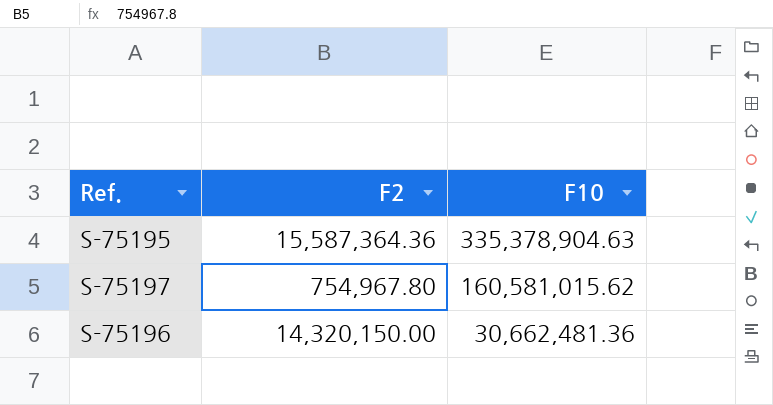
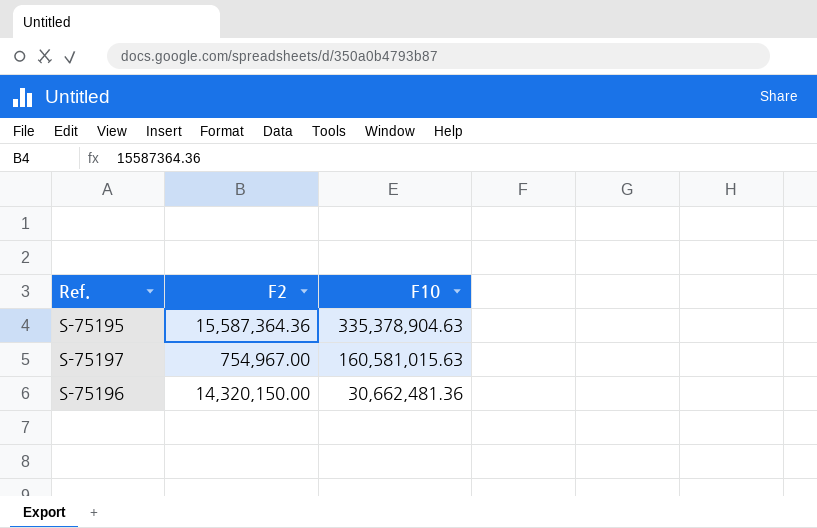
S-75197 | F2: 754,967.80 -> 754,967.00
S-75197 | F10: 160,581,015.62 -> 160,581,015.63

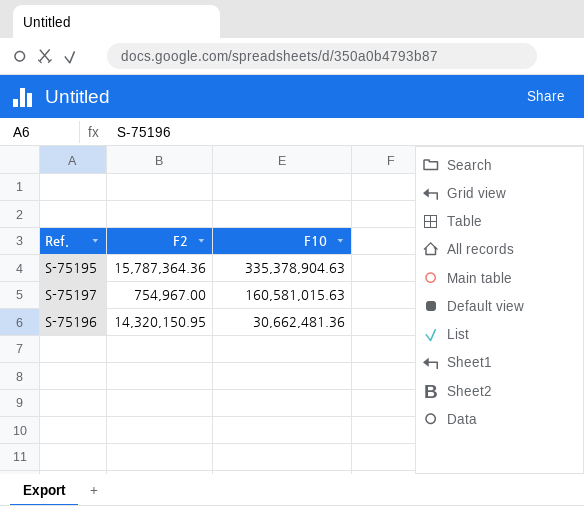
S-75195 | F2: 15,587,364.36 -> 15,787,364.36
S-75196 | F2: 14,320,150.00 -> 14,320,150.95

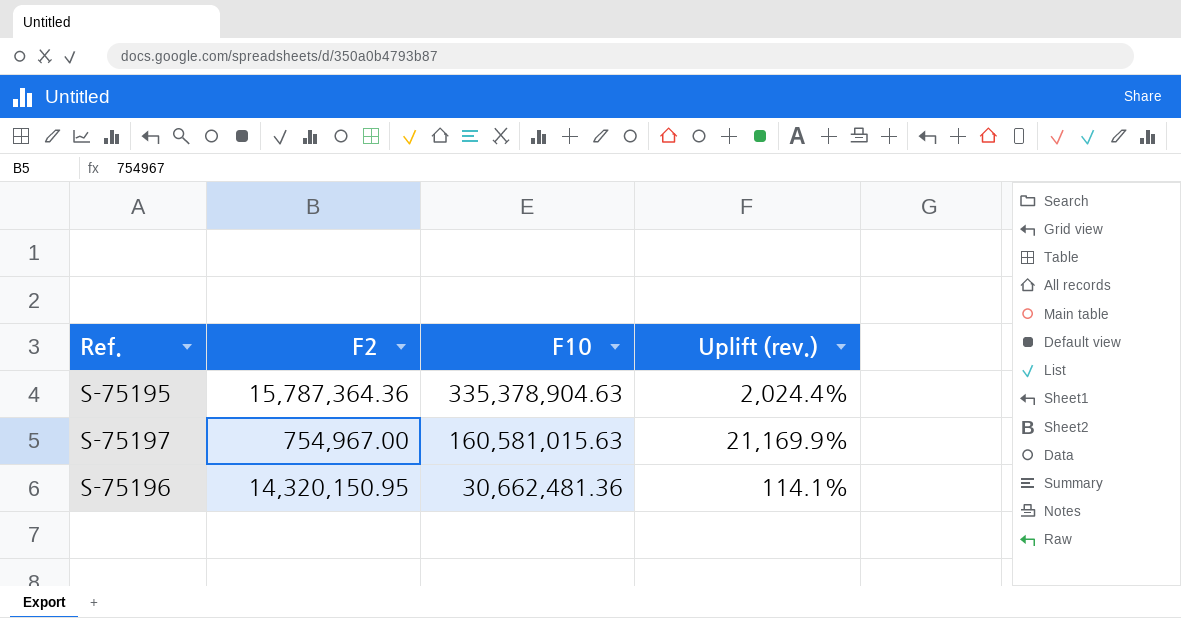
column Uplift (rev.) | formula: none -> ([F10] - [F2]) / [F2]

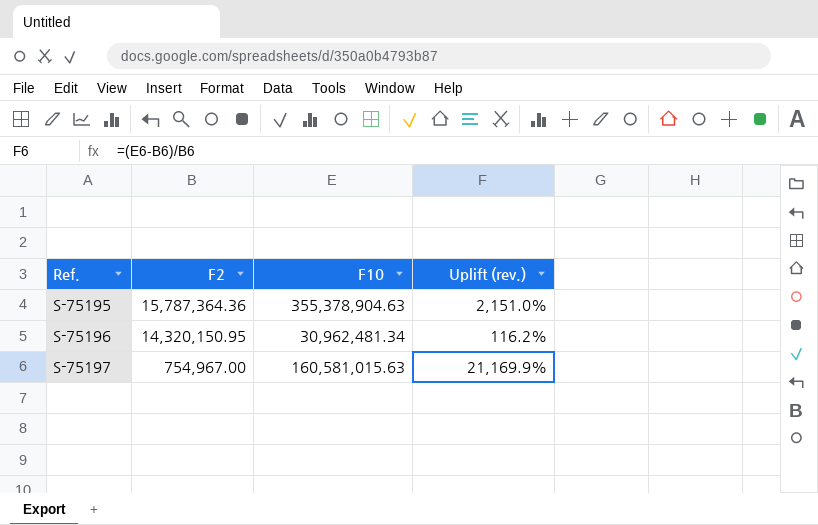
row order: F10 descending -> Ref. ascending
S-75195 | F10: 335,378,904.63 -> 355,378,904.63
S-75195 | Uplift (rev.): 2,024.4% -> 2,151.0%
S-75196 | F10: 30,662,481.36 -> 30,962,481.34
S-75196 | Uplift (rev.): 114.1% -> 116.2%

